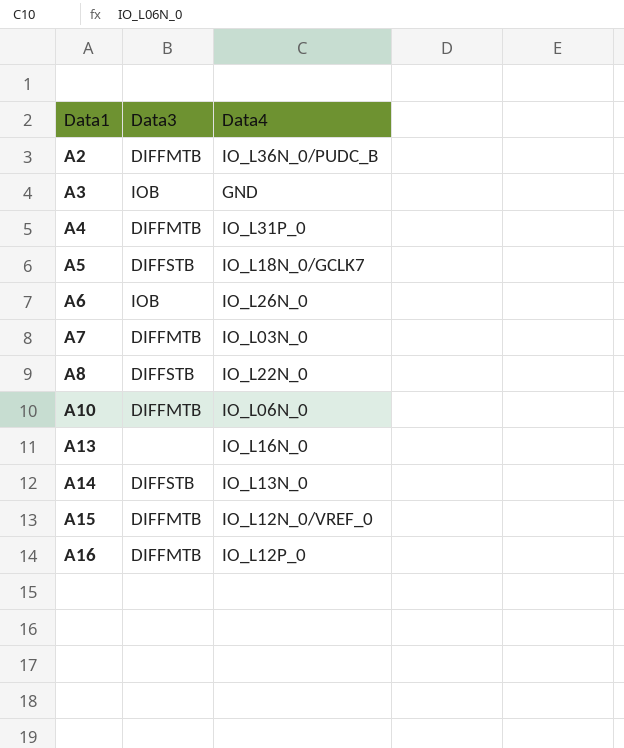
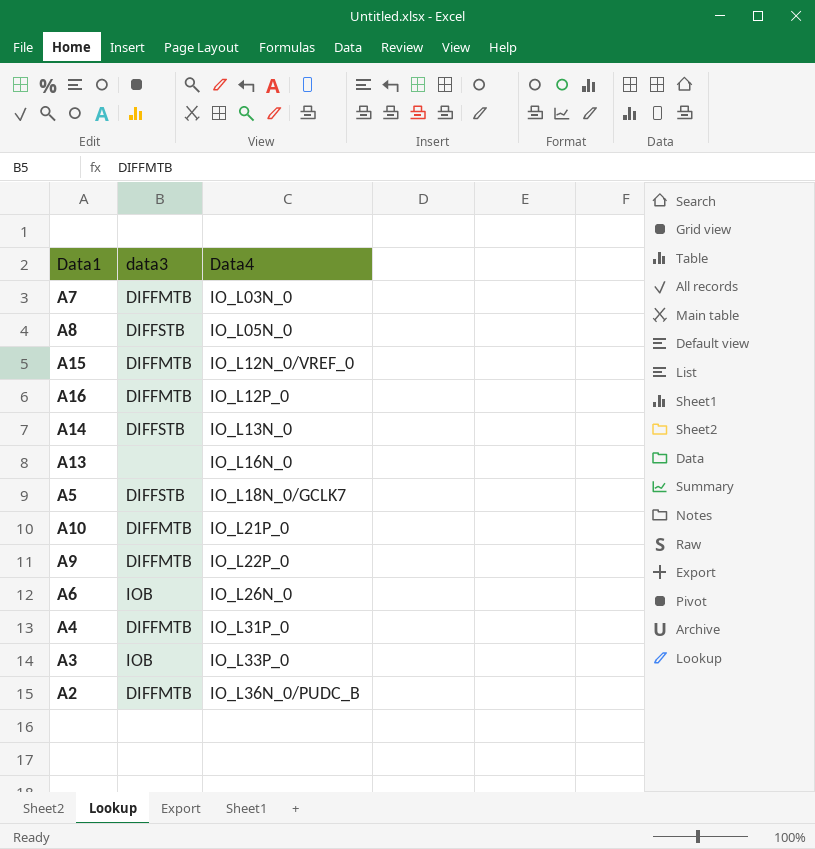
row order: Data1 ascending -> Data4 ascending
column name: Data3 -> data3
A8 | Data4: IO_L22N_0 -> IO_L05N_0
A10 | Data4: IO_L06N_0 -> IO_L21P_0
row A9: none -> DIFFMTB | IO_L22P_0
A3 | Data4: GND -> IO_L33P_0

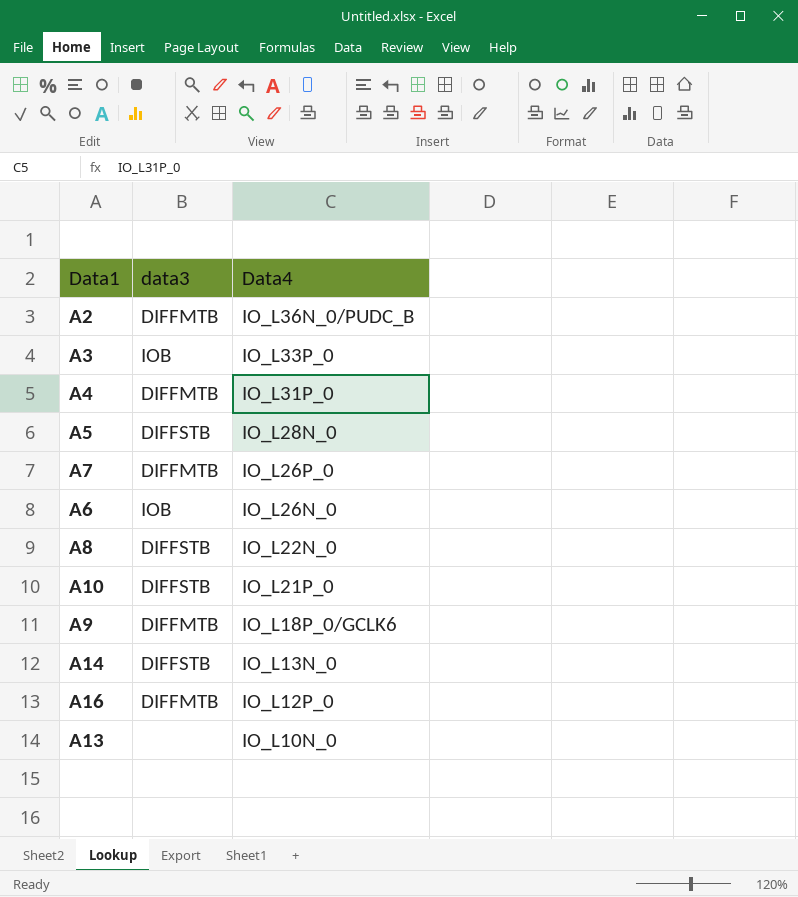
row order: Data4 ascending -> Data4 descending
row A15: DIFFMTB | IO_L12N_0/VREF_0 -> none
A5 | Data4: IO_L18N_0/GCLK7 -> IO_L28N_0
A7 | Data4: IO_L03N_0 -> IO_L26P_0
A8 | Data4: IO_L05N_0 -> IO_L22N_0
A10 | data3: DIFFMTB -> DIFFSTB
A9 | Data4: IO_L22P_0 -> IO_L18P_0/GCLK6
A13 | Data4: IO_L16N_0 -> IO_L10N_0

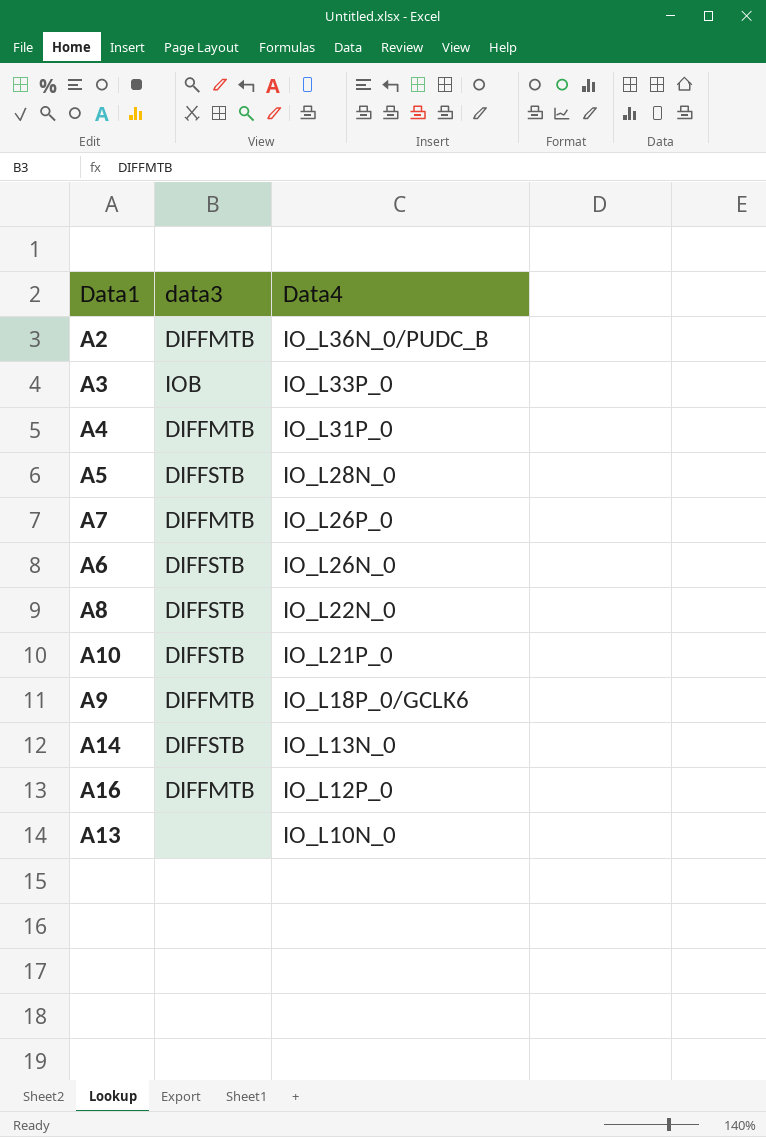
A6 | data3: IOB -> DIFFSTB

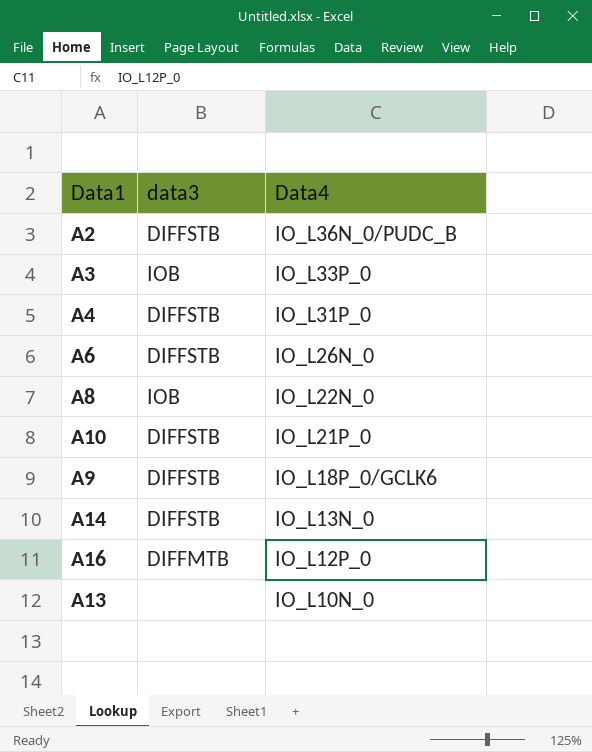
row A5: DIFFSTB | IO_L28N_0 -> none
row A7: DIFFMTB | IO_L26P_0 -> none
A2 | data3: DIFFMTB -> DIFFSTB
A4 | data3: DIFFMTB -> DIFFSTB
A8 | data3: DIFFSTB -> IOB
A9 | data3: DIFFMTB -> DIFFSTB

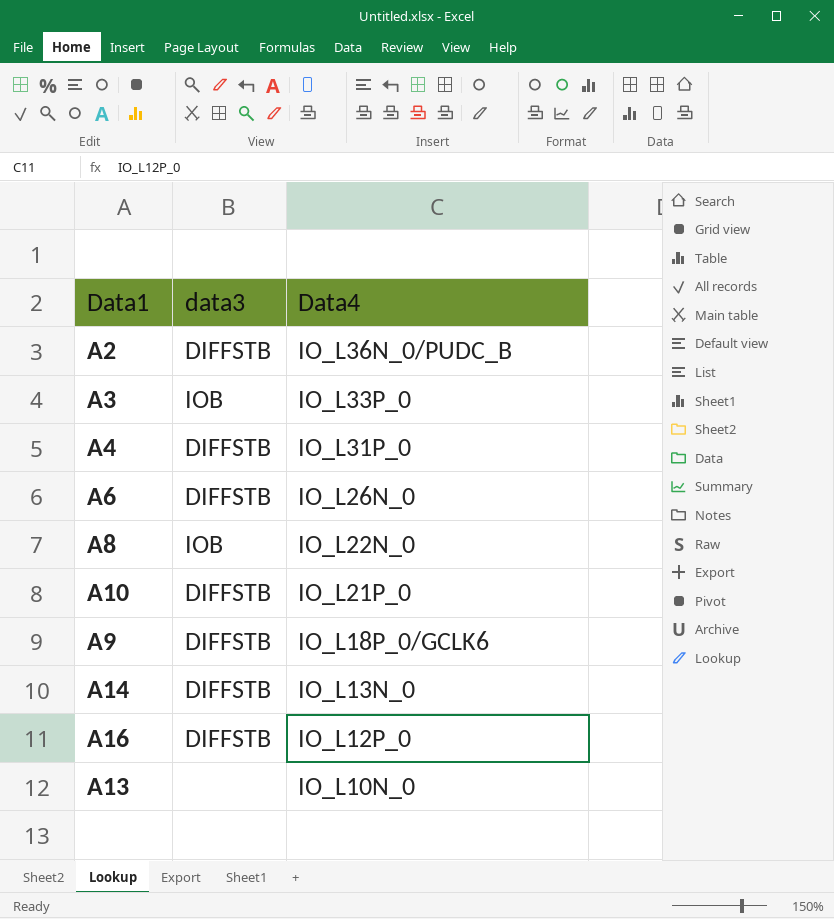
A16 | data3: DIFFMTB -> DIFFSTB

